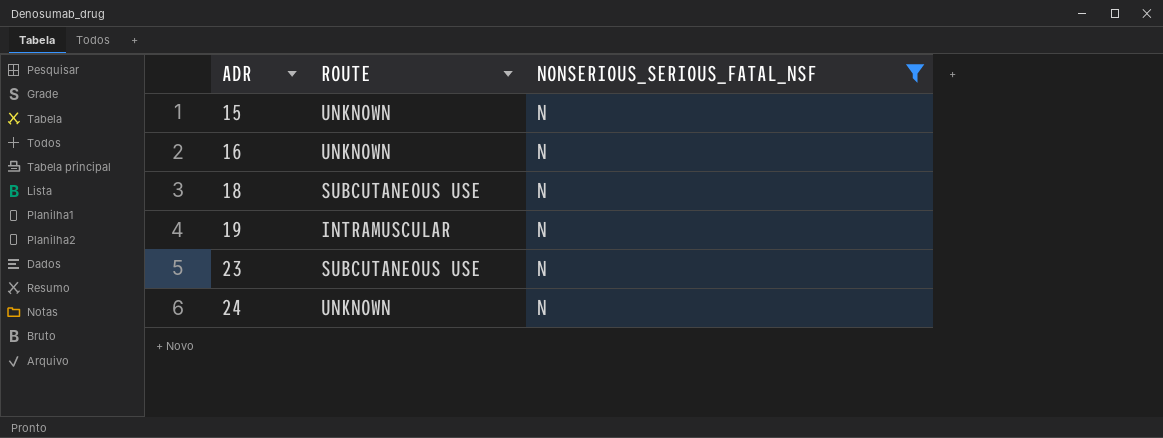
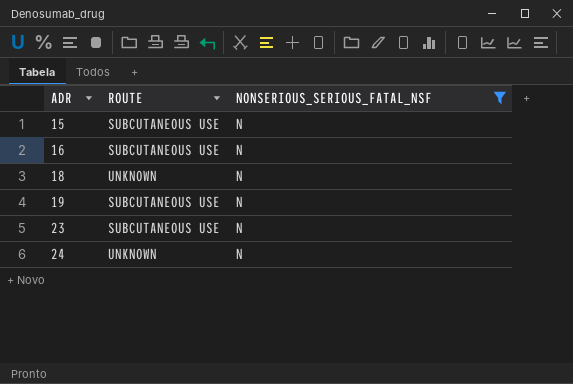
15 | ROUTE: UNKNOWN -> SUBCUTANEOUS USE
16 | ROUTE: UNKNOWN -> SUBCUTANEOUS USE
18 | ROUTE: SUBCUTANEOUS USE -> UNKNOWN
19 | ROUTE: INTRAMUSCULAR -> SUBCUTANEOUS USE

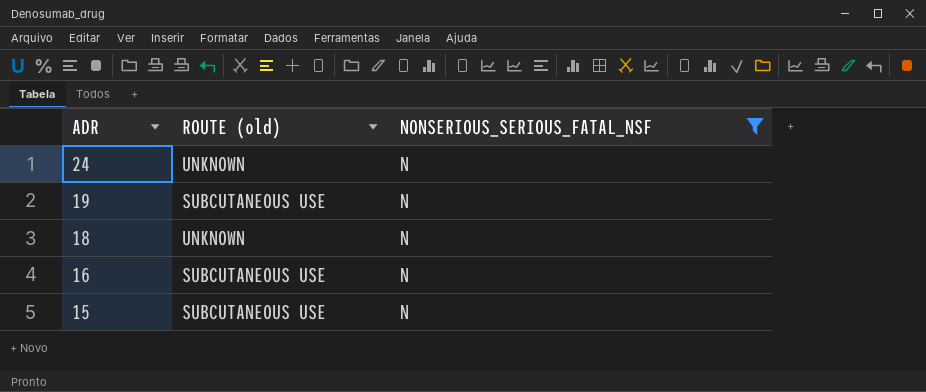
row order: ADR ascending -> ADR descending
column name: ROUTE -> ROUTE (old)
row 23: SUBCUTANEOUS USE | N -> none

